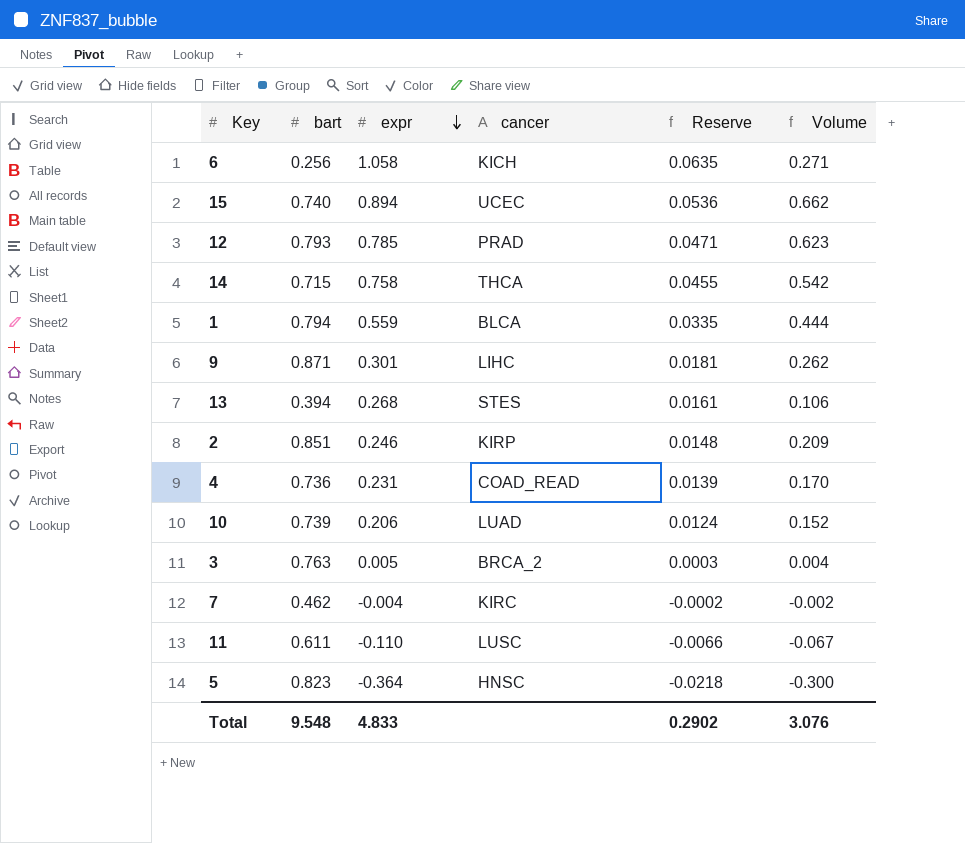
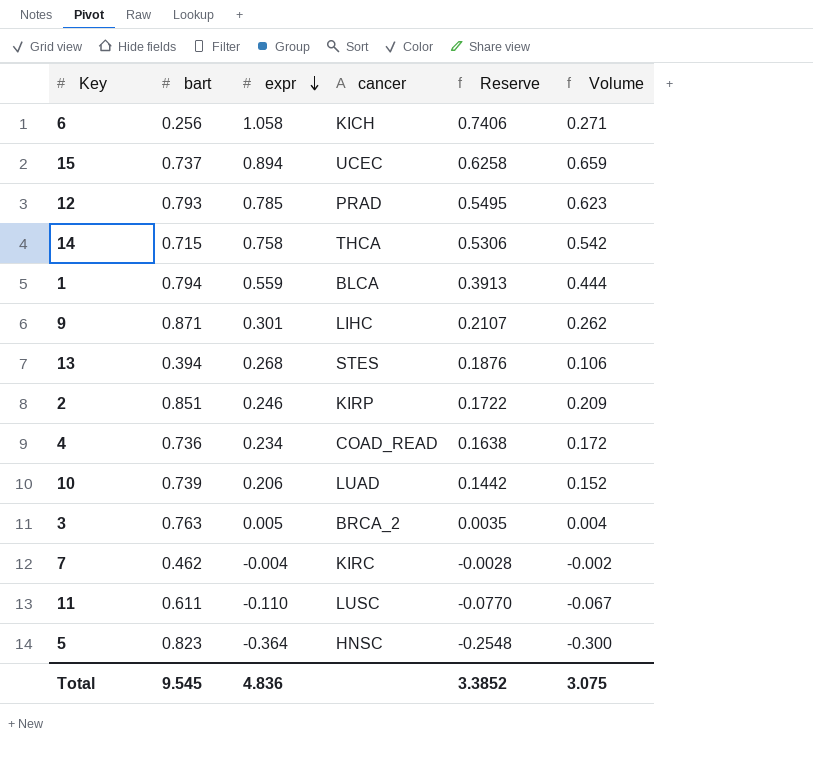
column Reserve | formula: [expr] * 0.06 -> [expr] * 0.7
15 | bart: 0.740 -> 0.737
15 | Volume: 0.662 -> 0.659
4 | expr: 0.231 -> 0.234
4 | Volume: 0.170 -> 0.172
Total | bart: 9.548 -> 9.545
Total | expr: 4.833 -> 4.836
Total | Reserve: 0.2902 -> 3.3852
Total | Volume: 3.076 -> 3.075

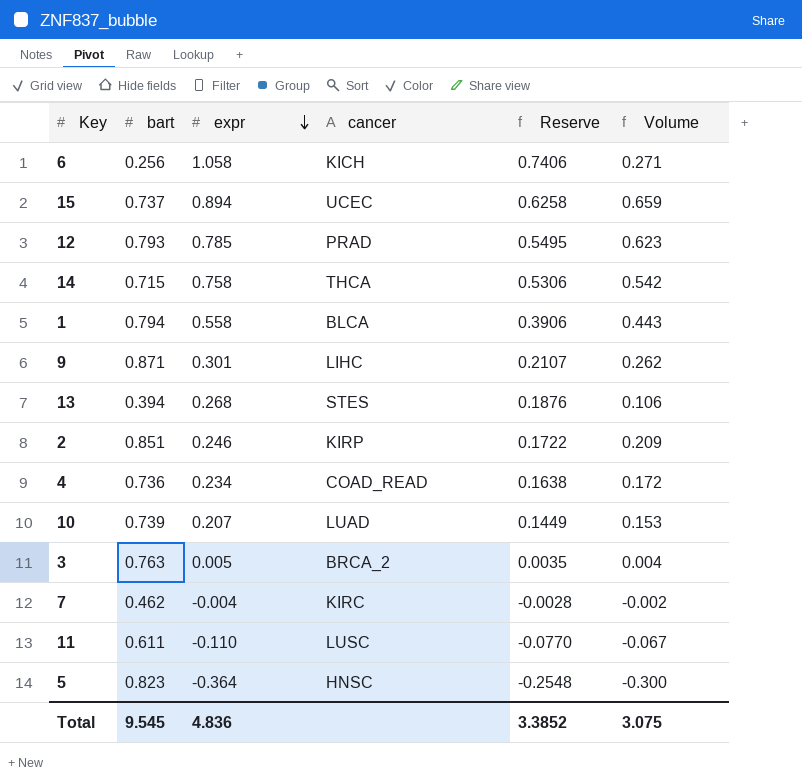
1 | expr: 0.559 -> 0.558
1 | Reserve: 0.3913 -> 0.3906
1 | Volume: 0.444 -> 0.443
10 | expr: 0.206 -> 0.207
10 | Reserve: 0.1442 -> 0.1449
10 | Volume: 0.152 -> 0.153

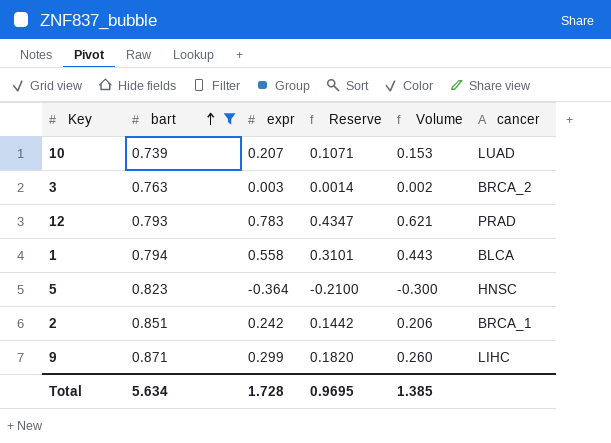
filter: none -> bart >= 0.739
row order: expr descending -> bart ascending
column Reserve | formula: [expr] * 0.7 -> [Volume] * 0.7
column cancer | position: 4 -> 6
3 | expr: 0.005 -> 0.003
3 | Volume: 0.004 -> 0.002
12 | expr: 0.785 -> 0.783
12 | Volume: 0.623 -> 0.621
2 | expr: 0.246 -> 0.242
2 | Volume: 0.209 -> 0.206
2 | cancer: KIRP -> BRCA_1
9 | expr: 0.301 -> 0.299
9 | Volume: 0.262 -> 0.260
Total | bart: 9.545 -> 5.634
Total | expr: 4.836 -> 1.728
Total | Reserve: 3.3852 -> 0.9695
Total | Volume: 3.075 -> 1.385

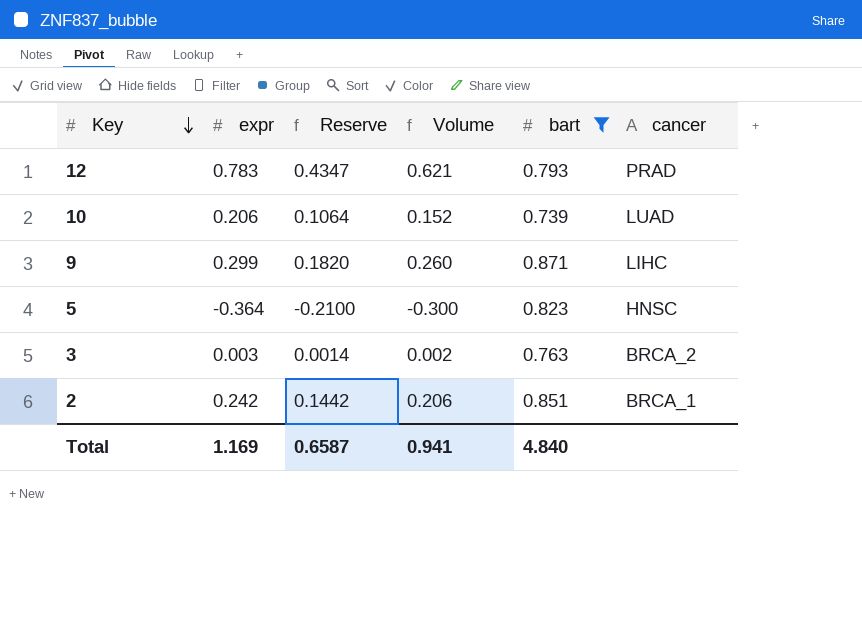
row order: bart ascending -> Key descending
column bart | position: 2 -> 5
row 1: 0.794 | 0.558 | 0.3101 | 0.443 | BLCA -> none
10 | expr: 0.207 -> 0.206
10 | Reserve: 0.1071 -> 0.1064
10 | Volume: 0.153 -> 0.152
Total | expr: 1.728 -> 1.169
Total | Reserve: 0.9695 -> 0.6587
Total | Volume: 1.385 -> 0.941
Total | bart: 5.634 -> 4.840

